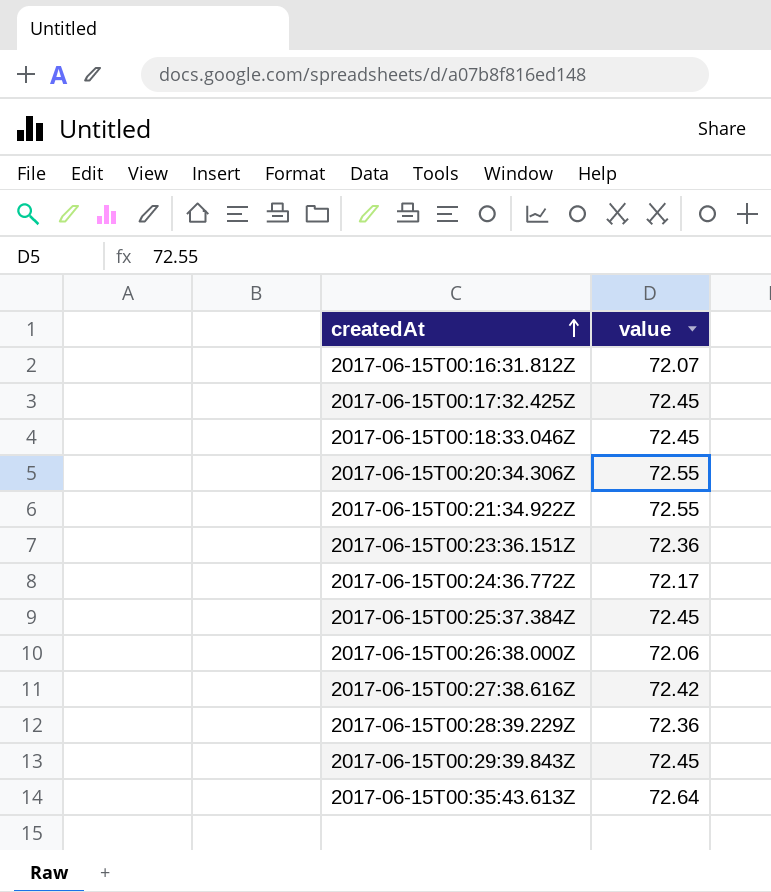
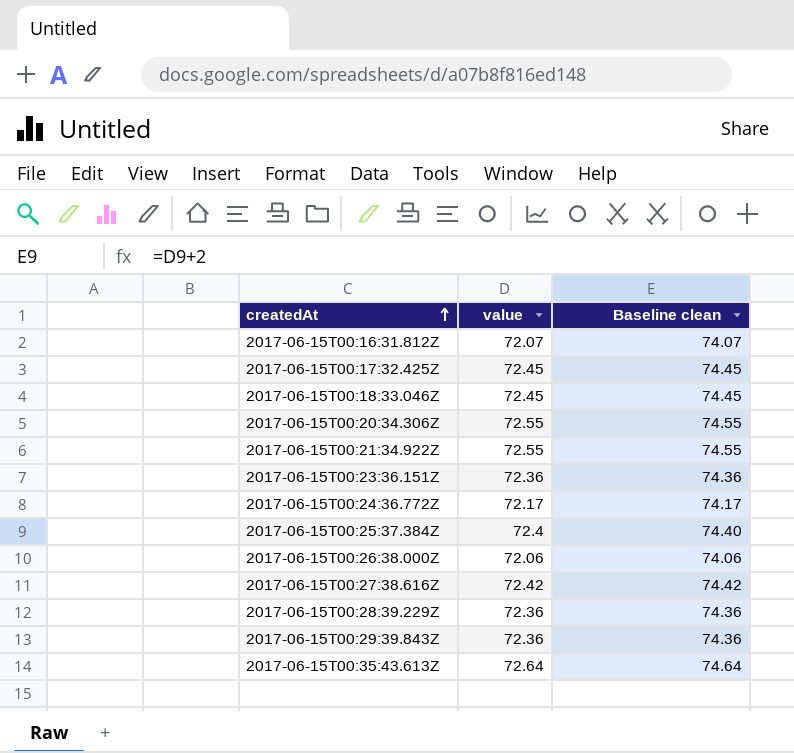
column Baseline clean | formula: none -> [value] + 2
2017-06-15T00:25:37.384Z | value: 72.45 -> 72.4
2017-06-15T00:29:39.843Z | value: 72.45 -> 72.36

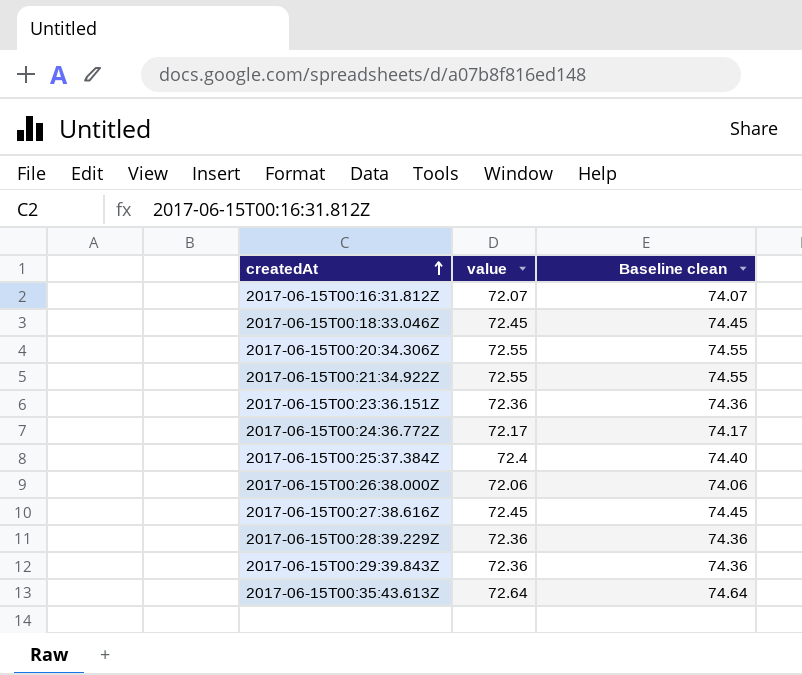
row 2017-06-15T00:17:32.425Z: 72.45 | 74.45 -> none
2017-06-15T00:27:38.616Z | value: 72.42 -> 72.45
2017-06-15T00:27:38.616Z | Baseline clean: 74.42 -> 74.45

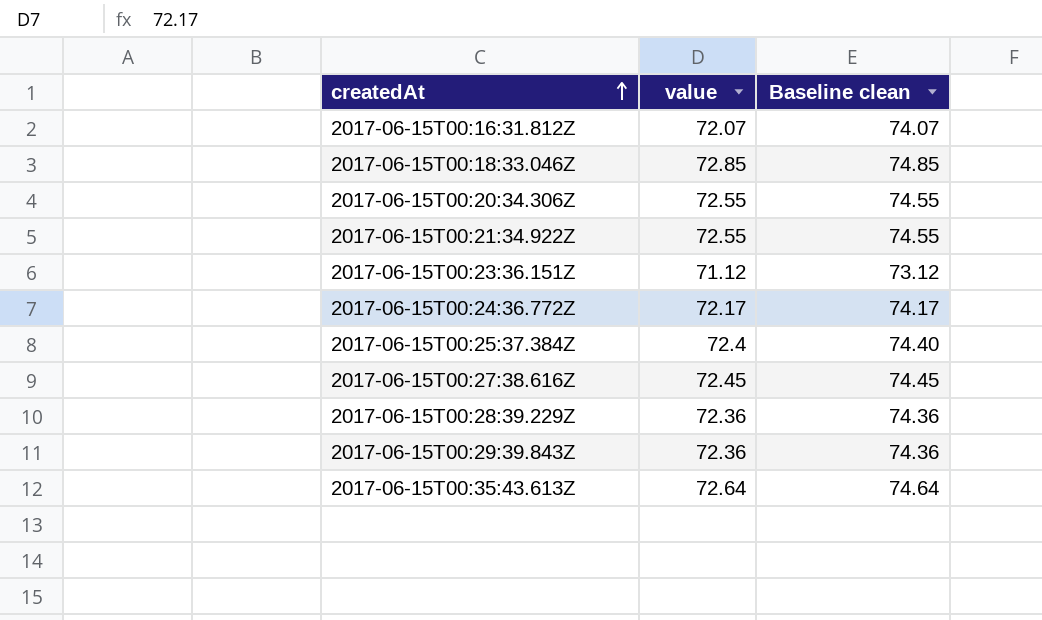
row 2017-06-15T00:26:38.000Z: 72.06 | 74.06 -> none
2017-06-15T00:18:33.046Z | value: 72.45 -> 72.85
2017-06-15T00:18:33.046Z | Baseline clean: 74.45 -> 74.85
2017-06-15T00:23:36.151Z | value: 72.36 -> 71.12
2017-06-15T00:23:36.151Z | Baseline clean: 74.36 -> 73.12

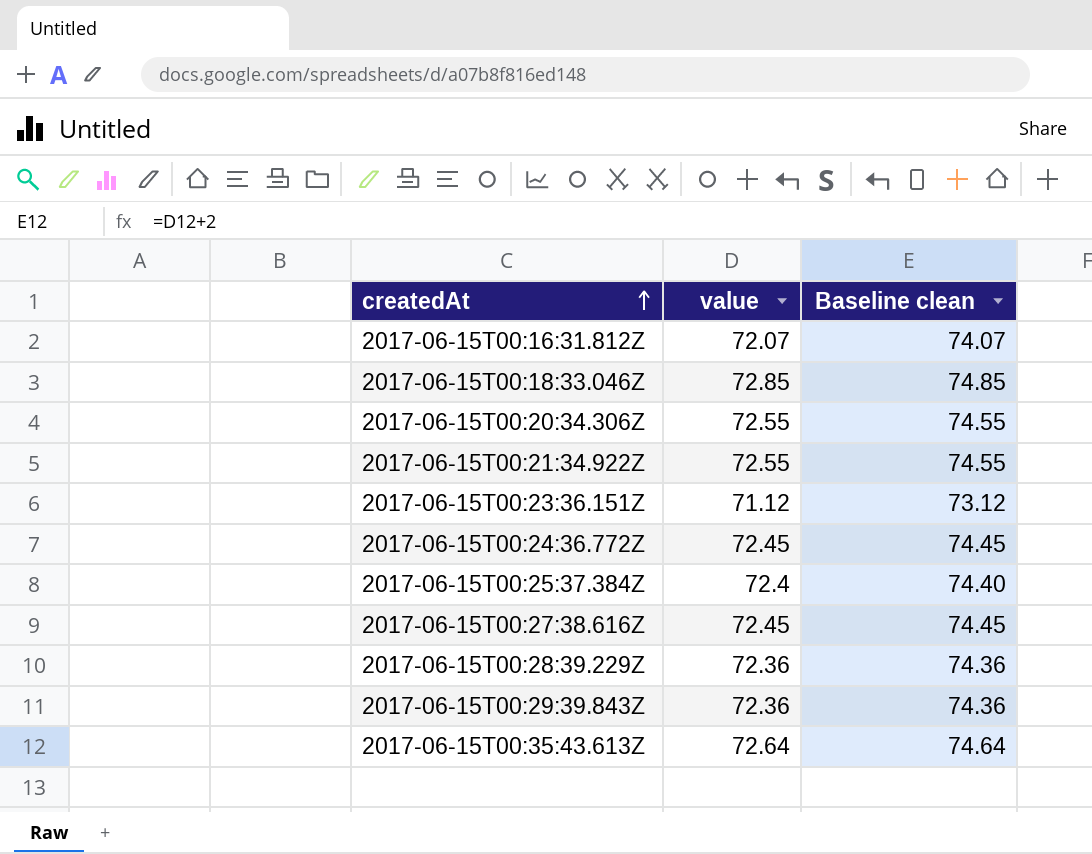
2017-06-15T00:24:36.772Z | value: 72.17 -> 72.45
2017-06-15T00:24:36.772Z | Baseline clean: 74.17 -> 74.45

